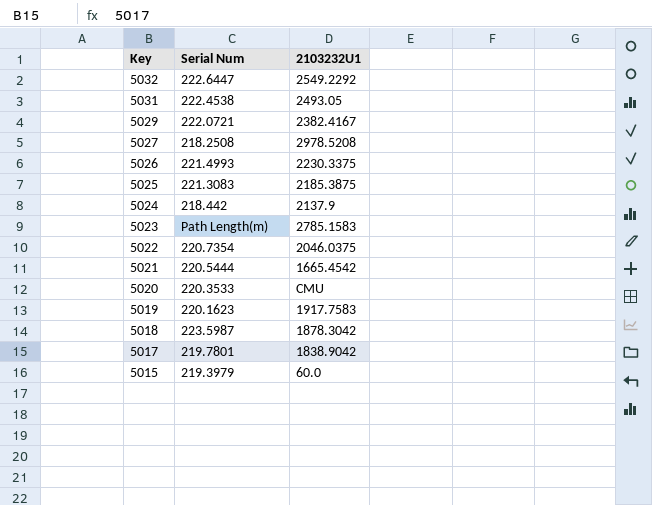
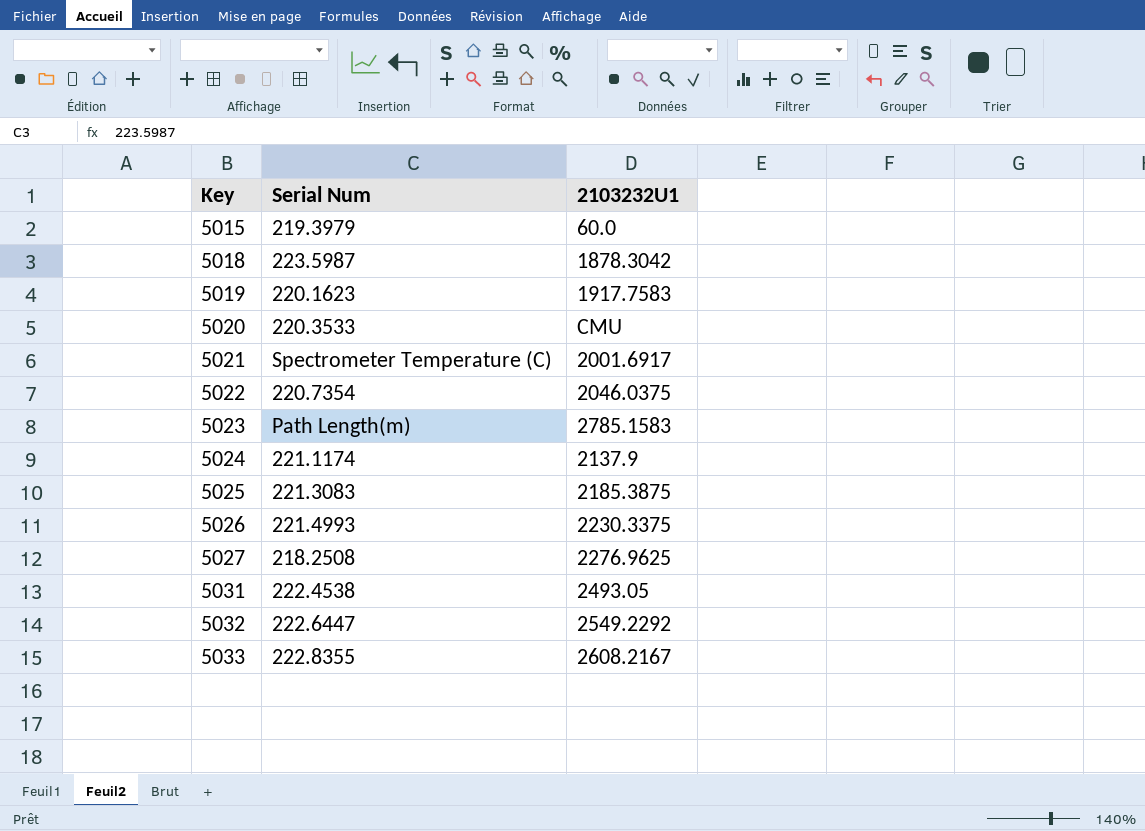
row order: Key descending -> Key ascending
row 5029: 222.0721 | 2382.4167 -> none
row 5017: 219.7801 | 1838.9042 -> none
5021 | Serial Num: 220.5444 -> Spectrometer Temperature (C)
5021 | 2103232U1: 1665.4542 -> 2001.6917
5024 | Serial Num: 218.442 -> 221.1174
5027 | 2103232U1: 2978.5208 -> 2276.9625
row 5033: none -> 222.8355 | 2608.2167

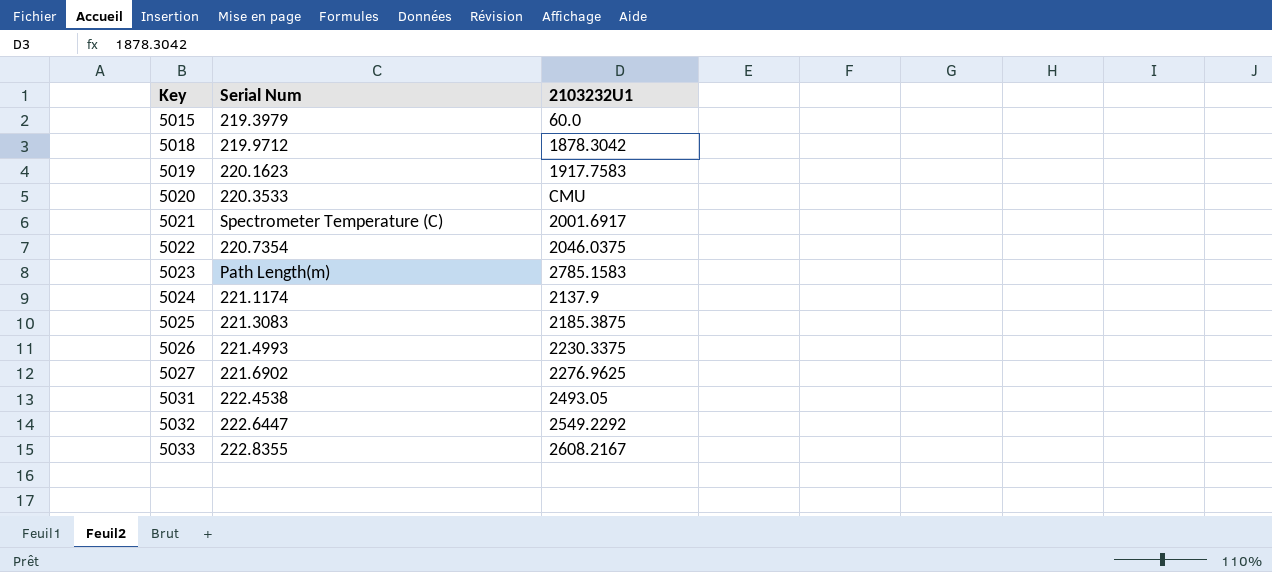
5018 | Serial Num: 223.5987 -> 219.9712
5027 | Serial Num: 218.2508 -> 221.6902

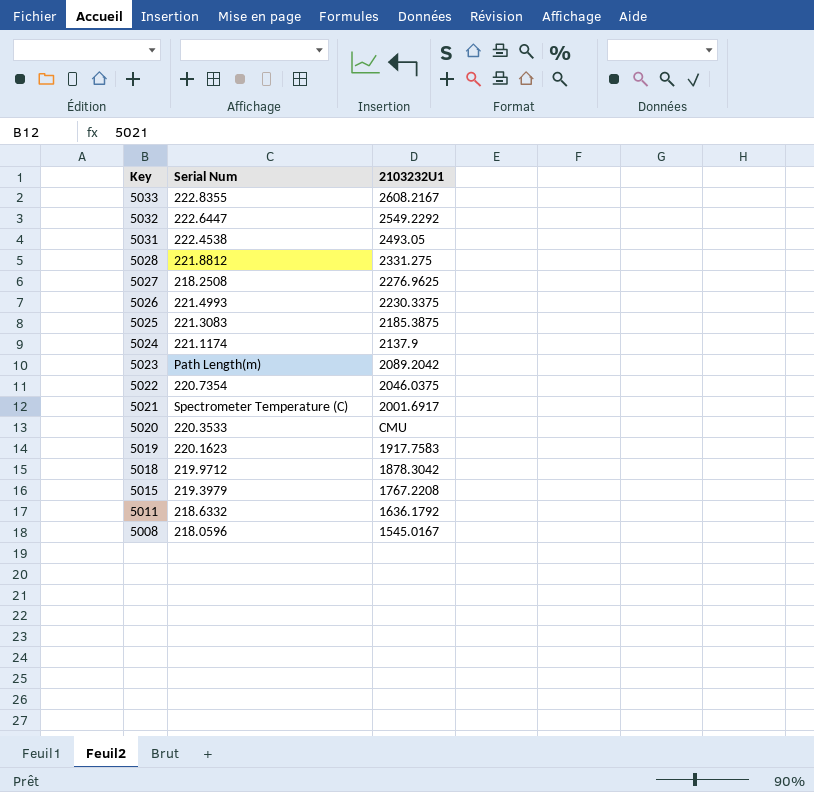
row order: Key ascending -> Key descending
row 5028: none -> 221.8812 | 2331.275
5027 | Serial Num: 221.6902 -> 218.2508
5023 | 2103232U1: 2785.1583 -> 2089.2042
5015 | 2103232U1: 60.0 -> 1767.2208
row 5011: none -> 218.6332 | 1636.1792
row 5008: none -> 218.0596 | 1545.0167

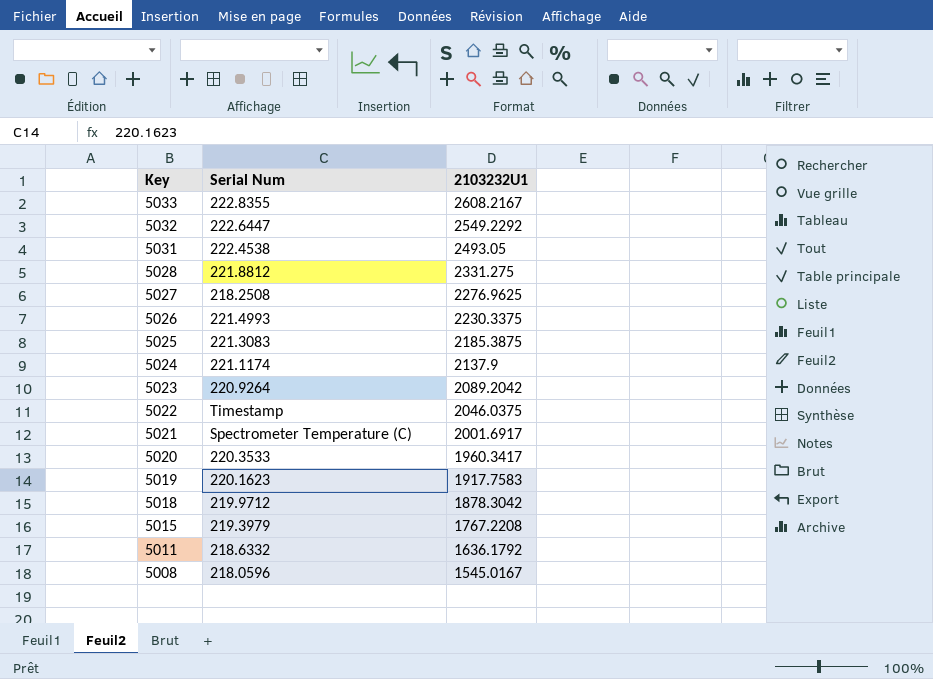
5023 | Serial Num: Path Length(m) -> 220.9264
5022 | Serial Num: 220.7354 -> Timestamp
5020 | 2103232U1: CMU -> 1960.3417

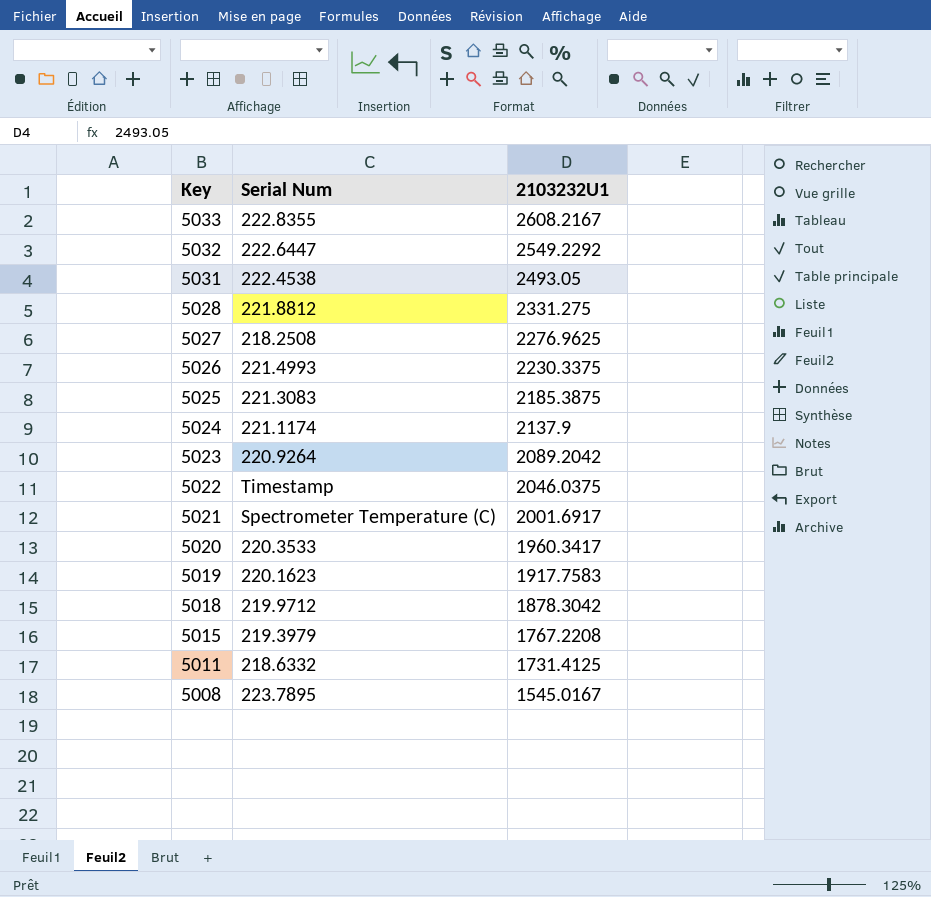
5011 | 2103232U1: 1636.1792 -> 1731.4125
5008 | Serial Num: 218.0596 -> 223.7895

